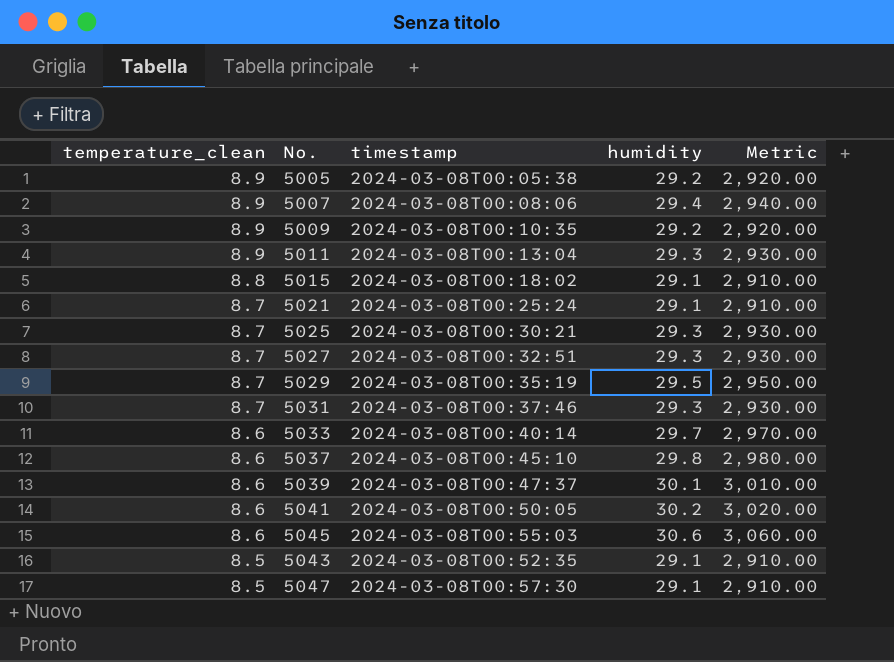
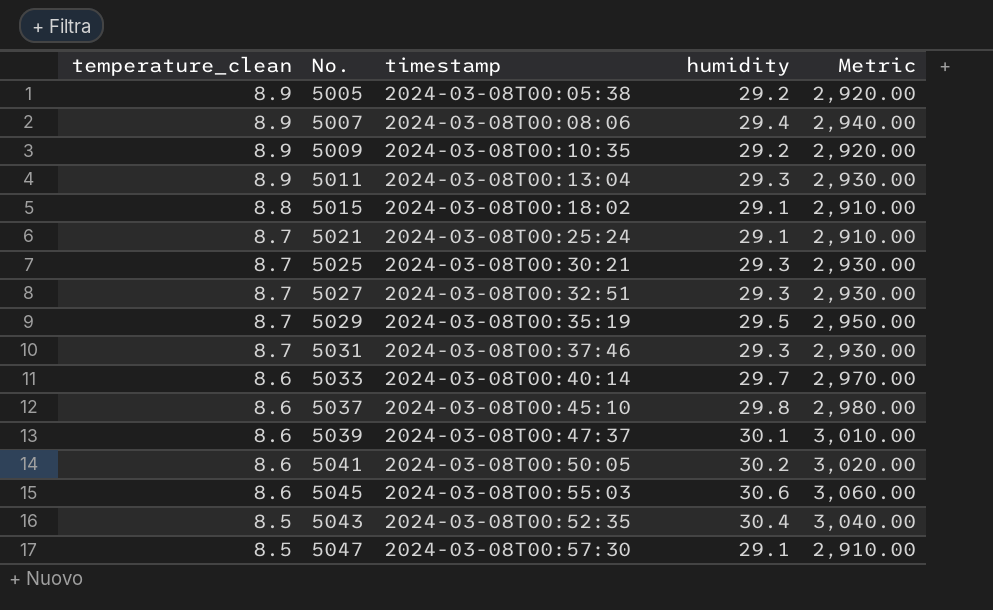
5043 | humidity: 29.1 -> 30.4
5043 | Metric: 2,910.00 -> 3,040.00

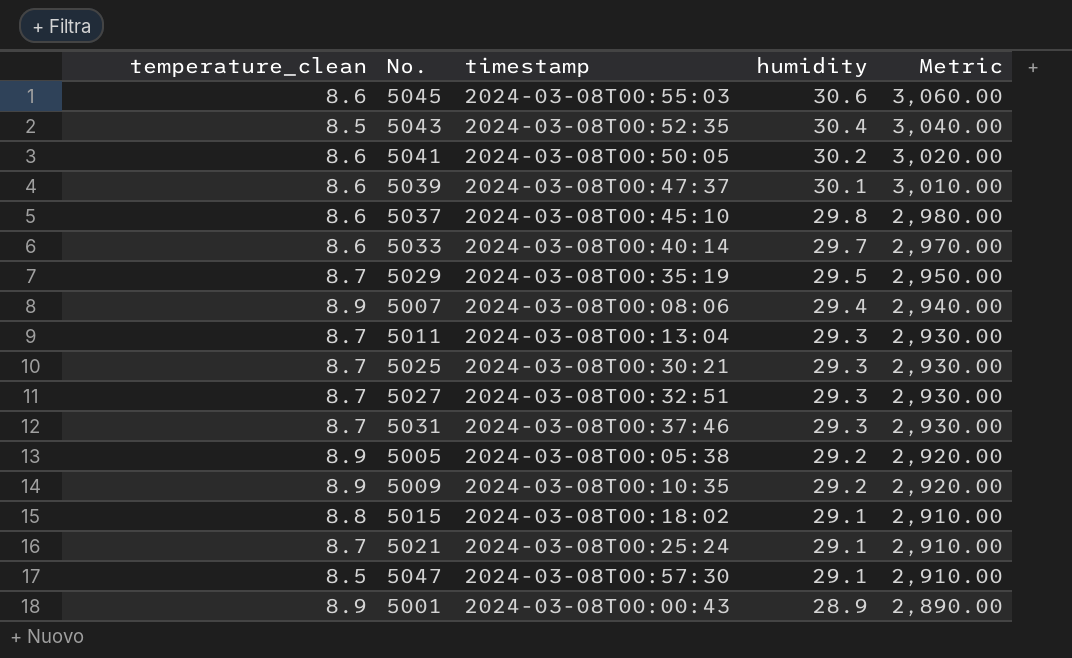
row order: temperature_clean descending -> humidity descending
5011 | temperature_clean: 8.9 -> 8.7
row 5001: none -> 8.9 | 2024-03-08T00:00:43 | 28.9 | 2,890.00

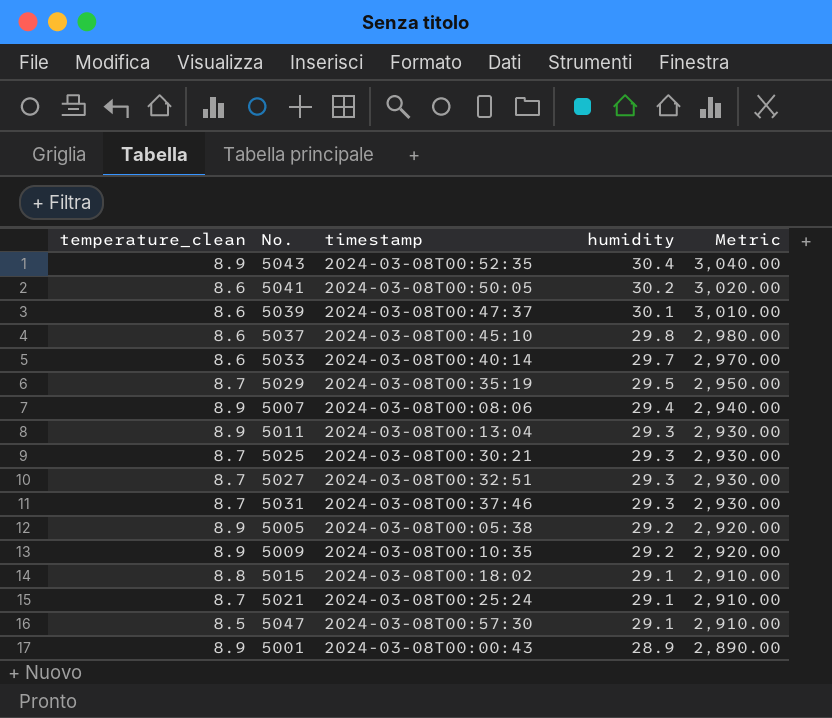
row 5045: 8.6 | 2024-03-08T00:55:03 | 30.6 | 3,060.00 -> none
5043 | temperature_clean: 8.5 -> 8.9
5011 | temperature_clean: 8.7 -> 8.9

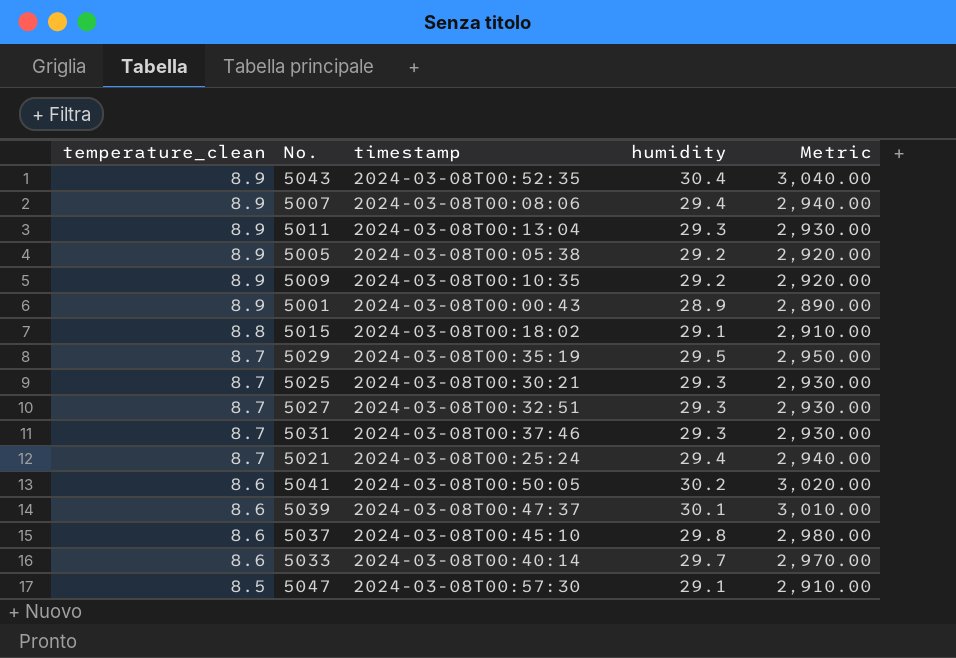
row order: humidity descending -> temperature_clean descending
5021 | humidity: 29.1 -> 29.4
5021 | Metric: 2,910.00 -> 2,940.00

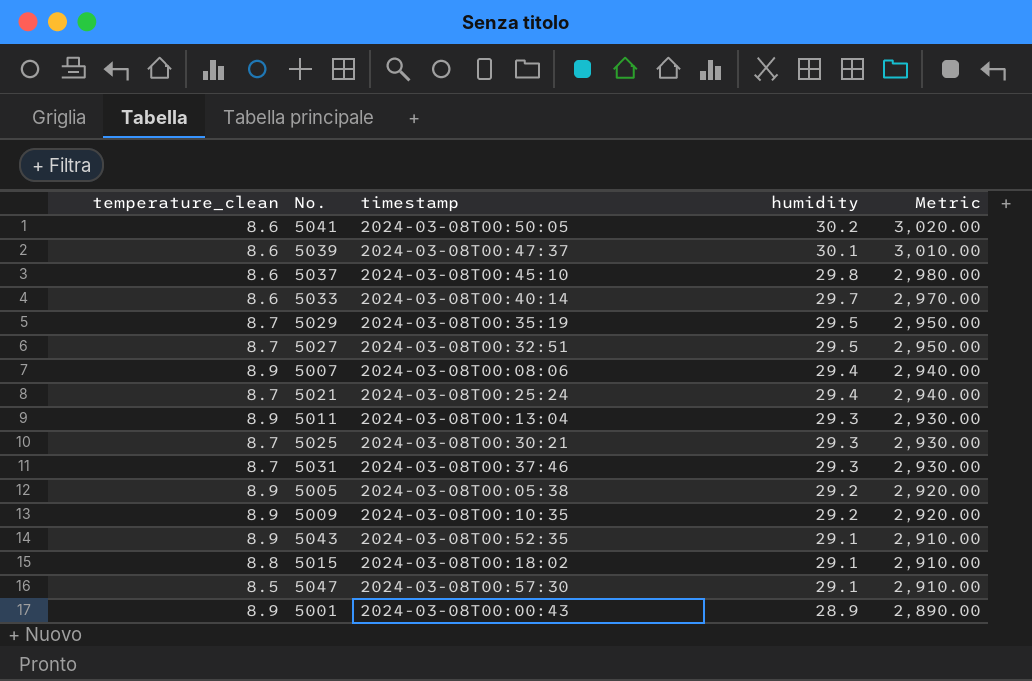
row order: temperature_clean descending -> humidity descending
5027 | humidity: 29.3 -> 29.5
5027 | Metric: 2,930.00 -> 2,950.00
5043 | humidity: 30.4 -> 29.1
5043 | Metric: 3,040.00 -> 2,910.00

